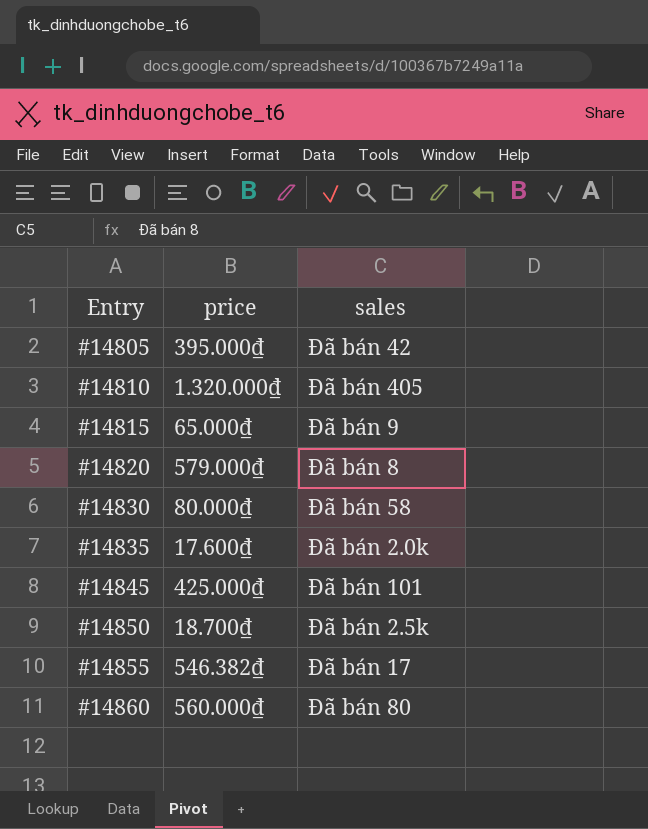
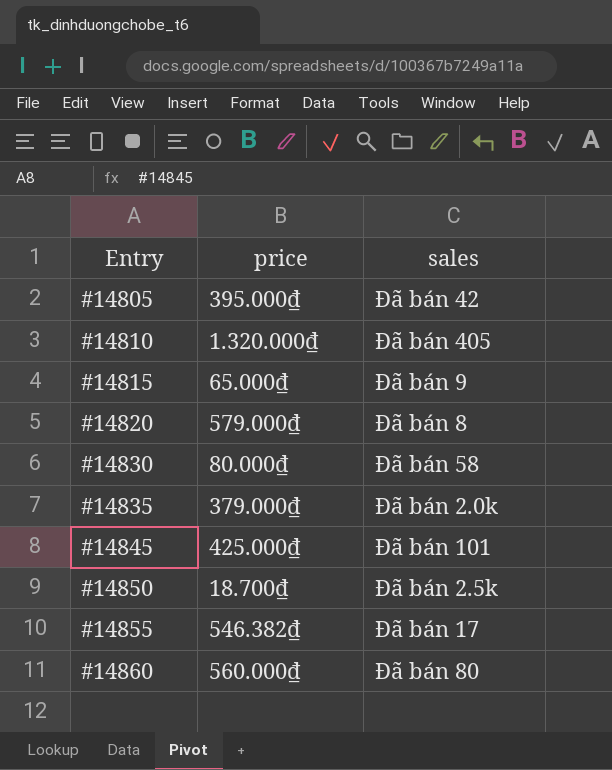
#14835 | price: 17.600₫ -> 379.000₫

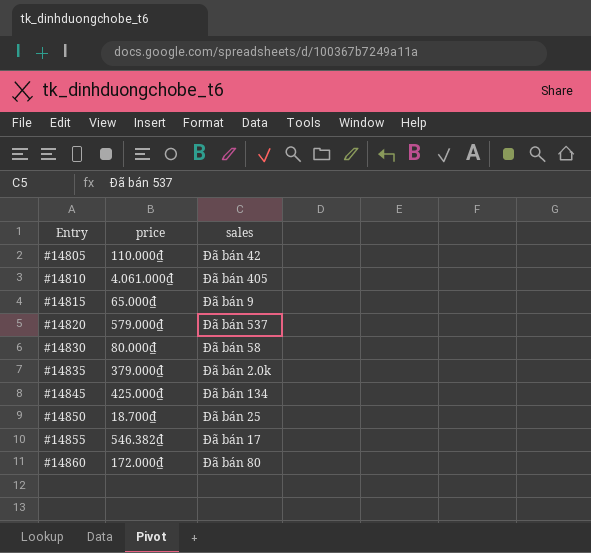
#14805 | price: 395.000₫ -> 110.000₫
#14810 | price: 1.320.000₫ -> 4.061.000₫
#14820 | sales: Đã bán 8 -> Đã bán 537
#14845 | sales: Đã bán 101 -> Đã bán 134
#14850 | sales: Đã bán 2.5k -> Đã bán 25
#14860 | price: 560.000₫ -> 172.000₫

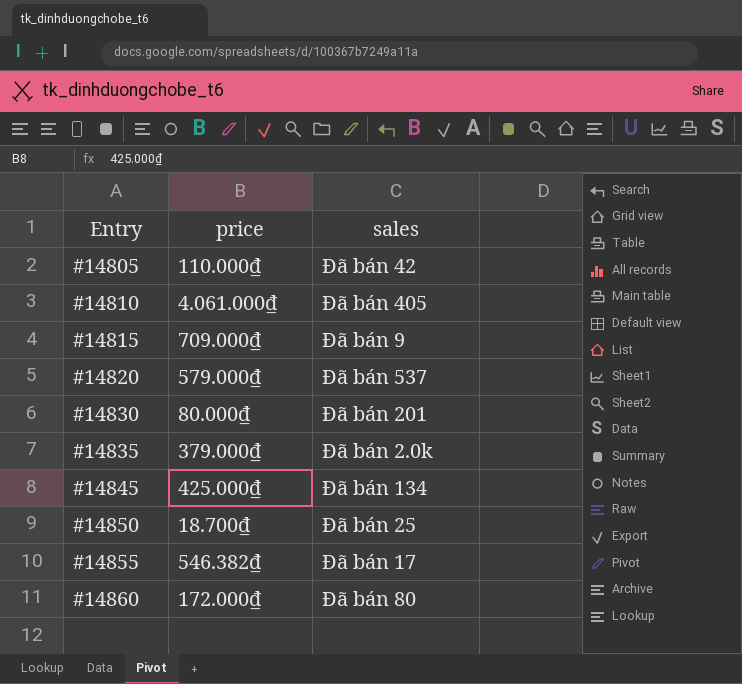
#14815 | price: 65.000₫ -> 709.000₫
#14830 | sales: Đã bán 58 -> Đã bán 201

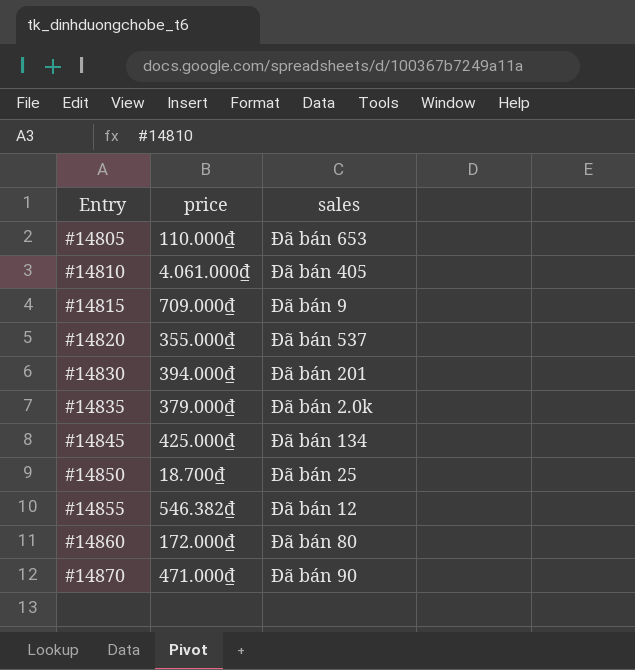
#14805 | sales: Đã bán 42 -> Đã bán 653
#14820 | price: 579.000₫ -> 355.000₫
#14830 | price: 80.000₫ -> 394.000₫
#14855 | sales: Đã bán 17 -> Đã bán 12
row #14870: none -> 471.000₫ | Đã bán 90

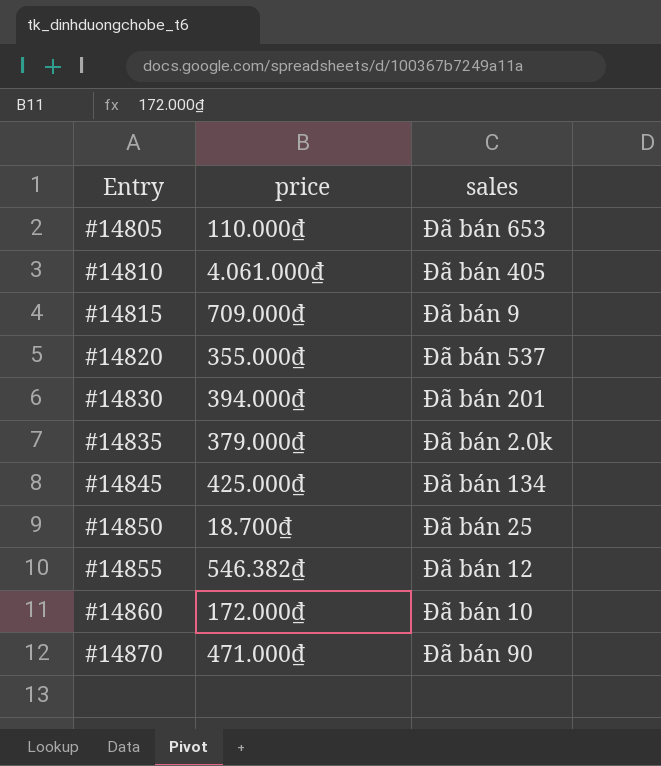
#14860 | sales: Đã bán 80 -> Đã bán 10

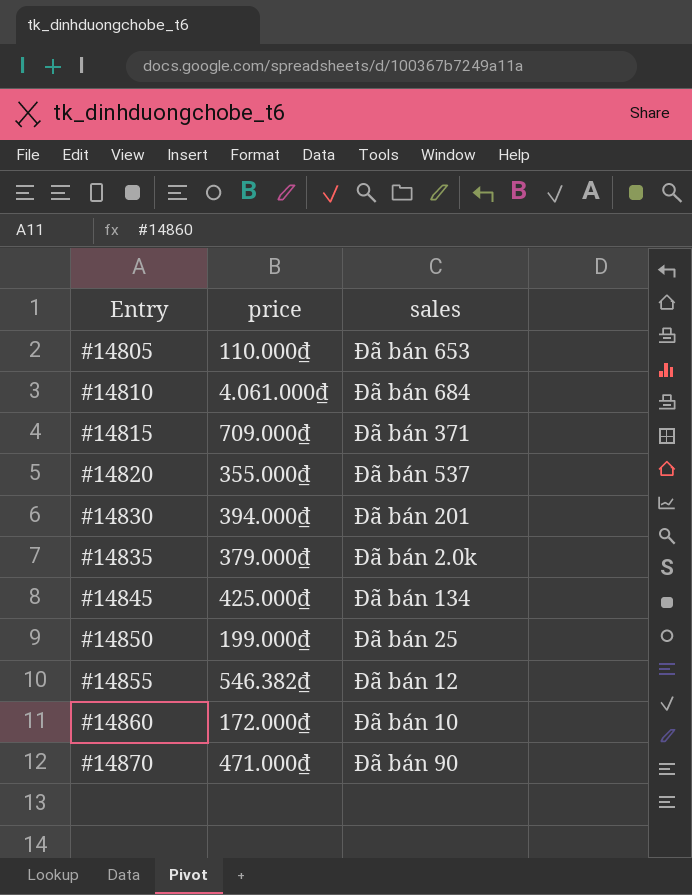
#14810 | sales: Đã bán 405 -> Đã bán 684
#14815 | sales: Đã bán 9 -> Đã bán 371
#14850 | price: 18.700₫ -> 199.000₫

